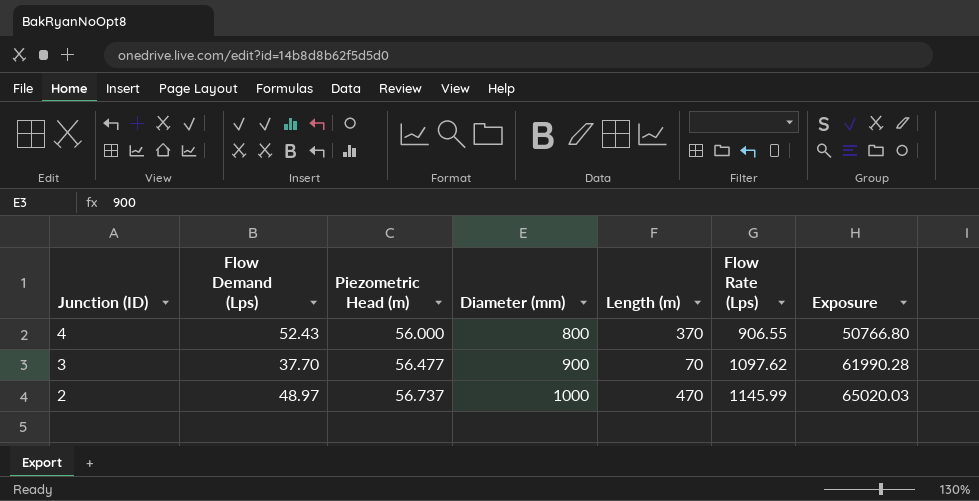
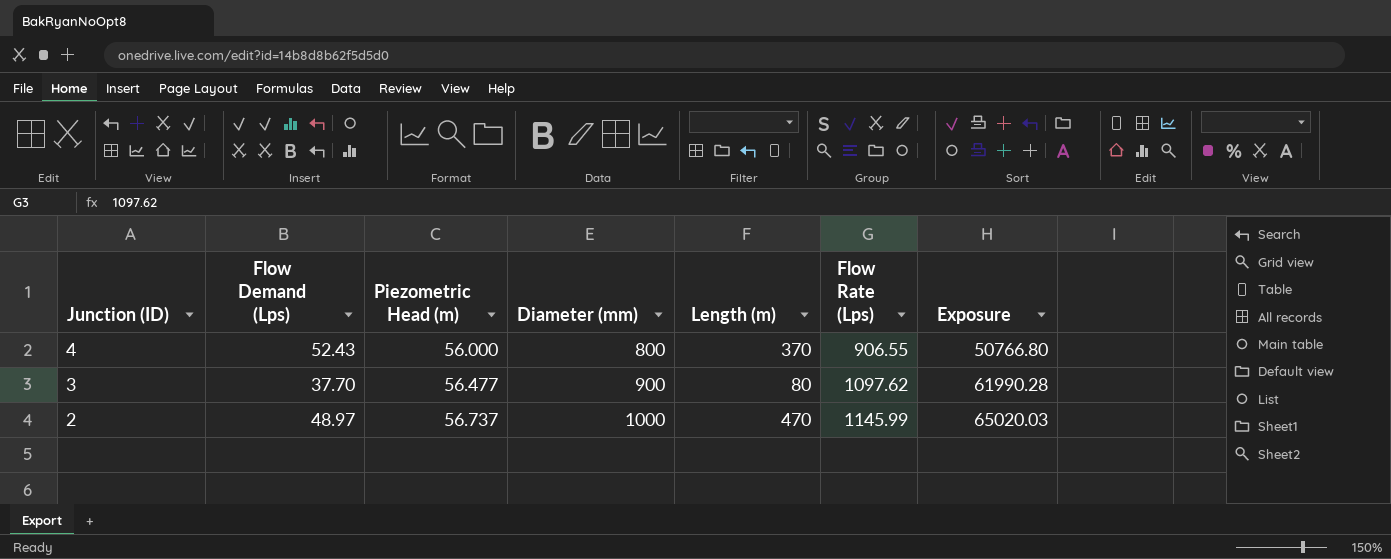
3 | Length (m): 70 -> 80

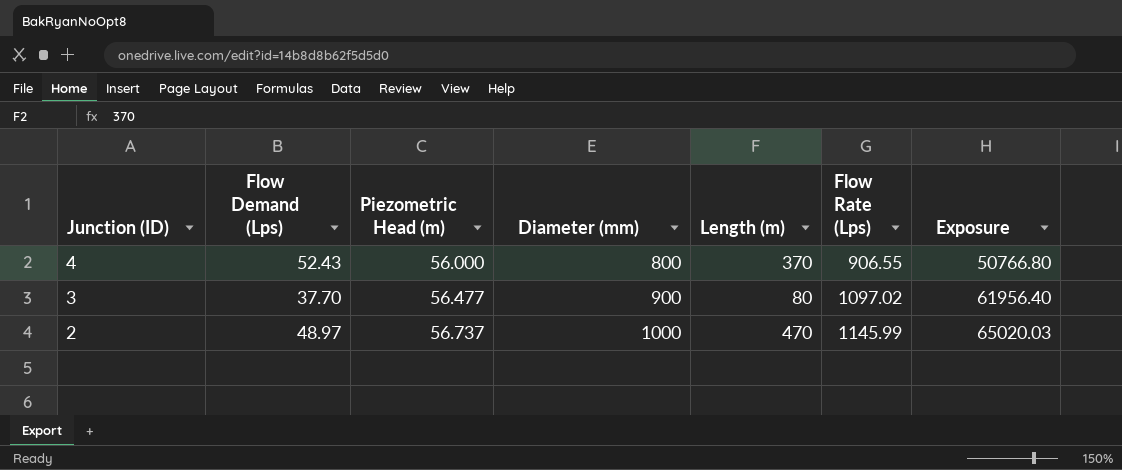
3 | Flow Rate (Lps): 1097.62 -> 1097.02
3 | Exposure: 61990.28 -> 61956.40

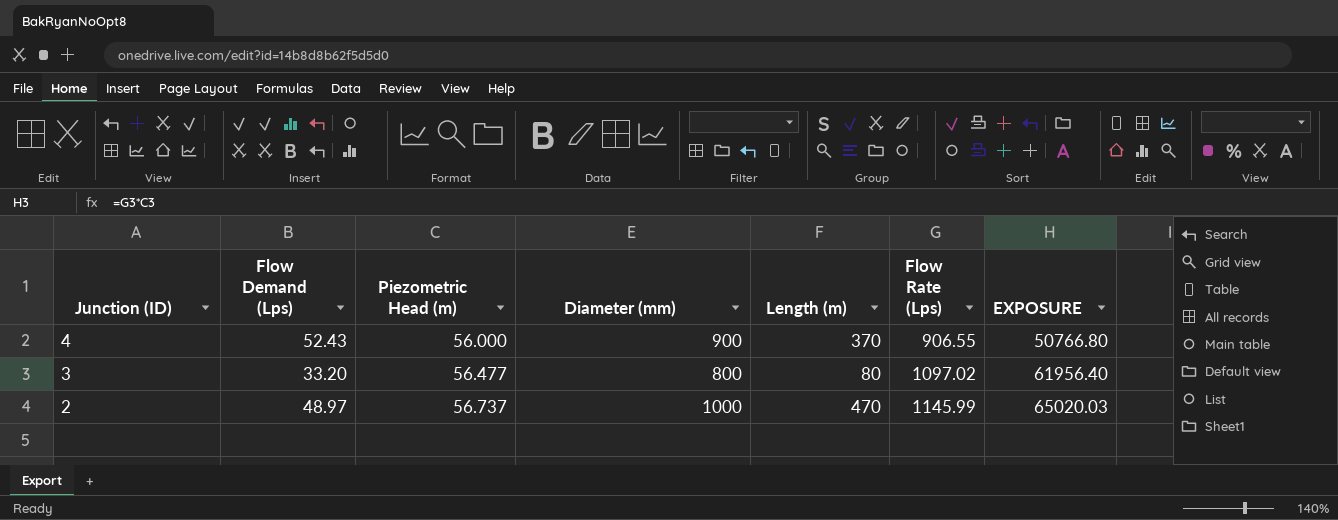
column name: Exposure -> EXPOSURE
4 | Diameter (mm): 800 -> 900
3 | Flow Demand (Lps): 37.70 -> 33.20
3 | Diameter (mm): 900 -> 800

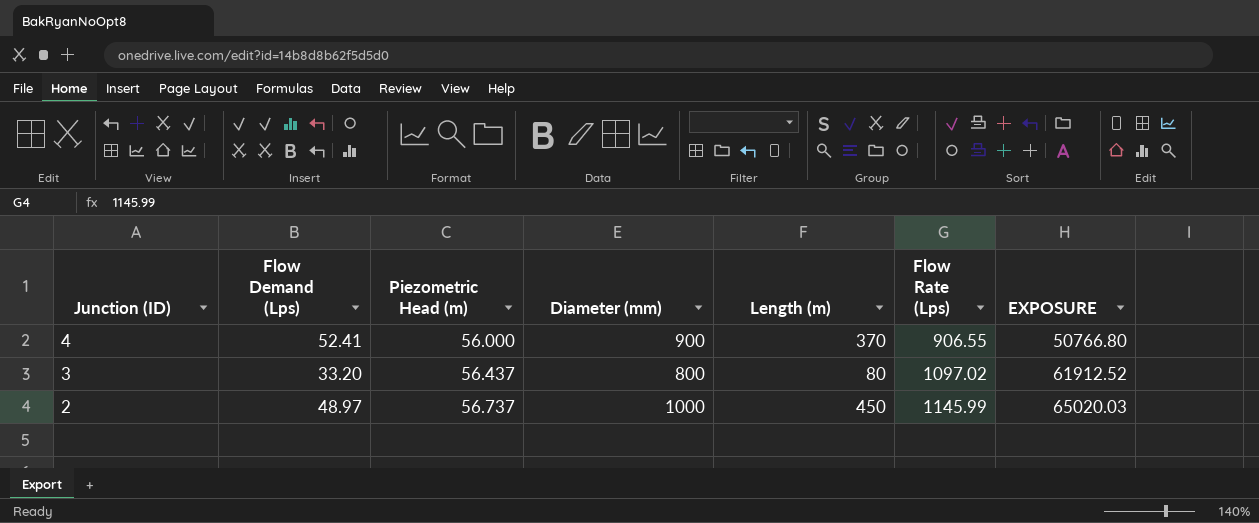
4 | Flow Demand (Lps): 52.43 -> 52.41
3 | Piezometric Head (m): 56.477 -> 56.437
3 | EXPOSURE: 61956.40 -> 61912.52
2 | Length (m): 470 -> 450

